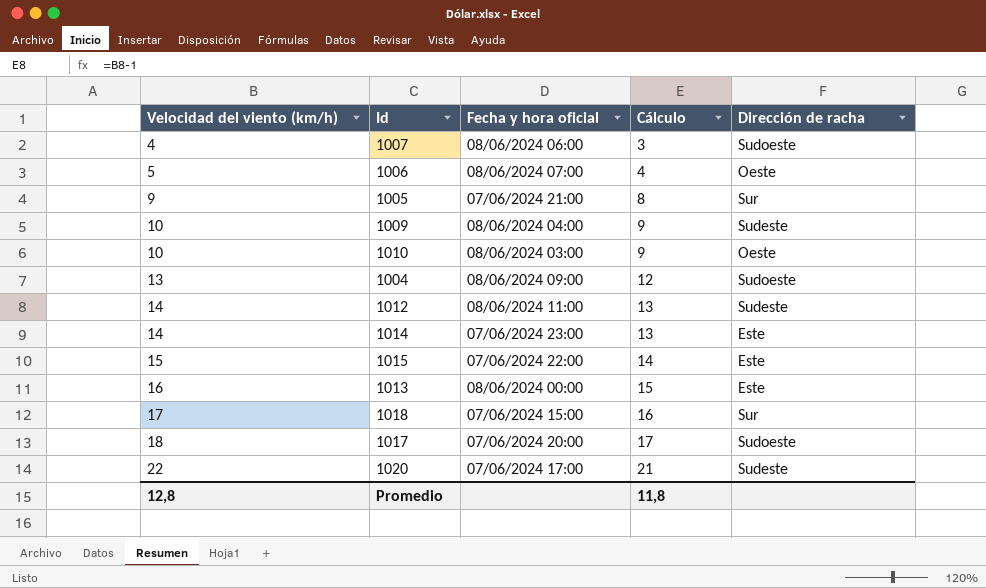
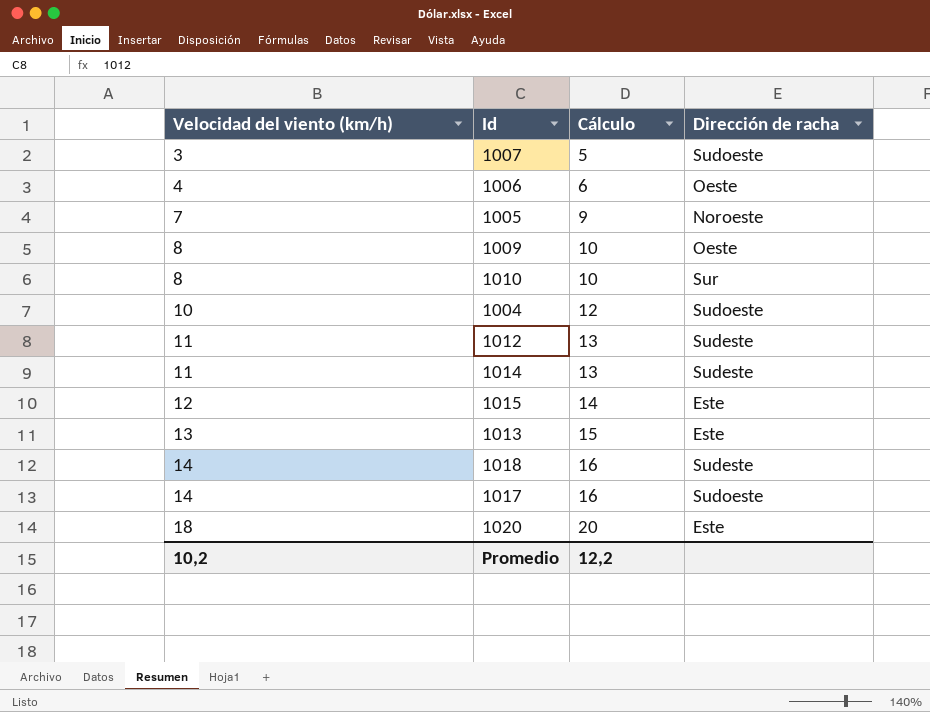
column Fecha y hora oficial | position: 3 -> none
column Cálculo | formula: [Velocidad del viento (km/h)] - 1 -> [Velocidad del viento (km/h)] + 2
1007 | Velocidad del viento (km/h): 4 -> 3
1006 | Velocidad del viento (km/h): 5 -> 4
1005 | Velocidad del viento (km/h): 9 -> 7
1005 | Dirección de racha: Sur -> Noroeste
1009 | Velocidad del viento (km/h): 10 -> 8
1009 | Dirección de racha: Sudeste -> Oeste
1010 | Velocidad del viento (km/h): 10 -> 8
1010 | Dirección de racha: Oeste -> Sur
1004 | Velocidad del viento (km/h): 13 -> 10
1012 | Velocidad del viento (km/h): 14 -> 11
1014 | Velocidad del viento (km/h): 14 -> 11
1014 | Dirección de racha: Este -> Sudeste
1015 | Velocidad del viento (km/h): 15 -> 12
1013 | Velocidad del viento (km/h): 16 -> 13
1018 | Velocidad del viento (km/h): 17 -> 14
1018 | Dirección de racha: Sur -> Sudeste
1017 | Velocidad del viento (km/h): 18 -> 14
1020 | Velocidad del viento (km/h): 22 -> 18
1020 | Dirección de racha: Sudeste -> Este
Promedio | Velocidad del viento (km/h): 12,8 -> 10,2
Promedio | Cálculo: 11,8 -> 12,2

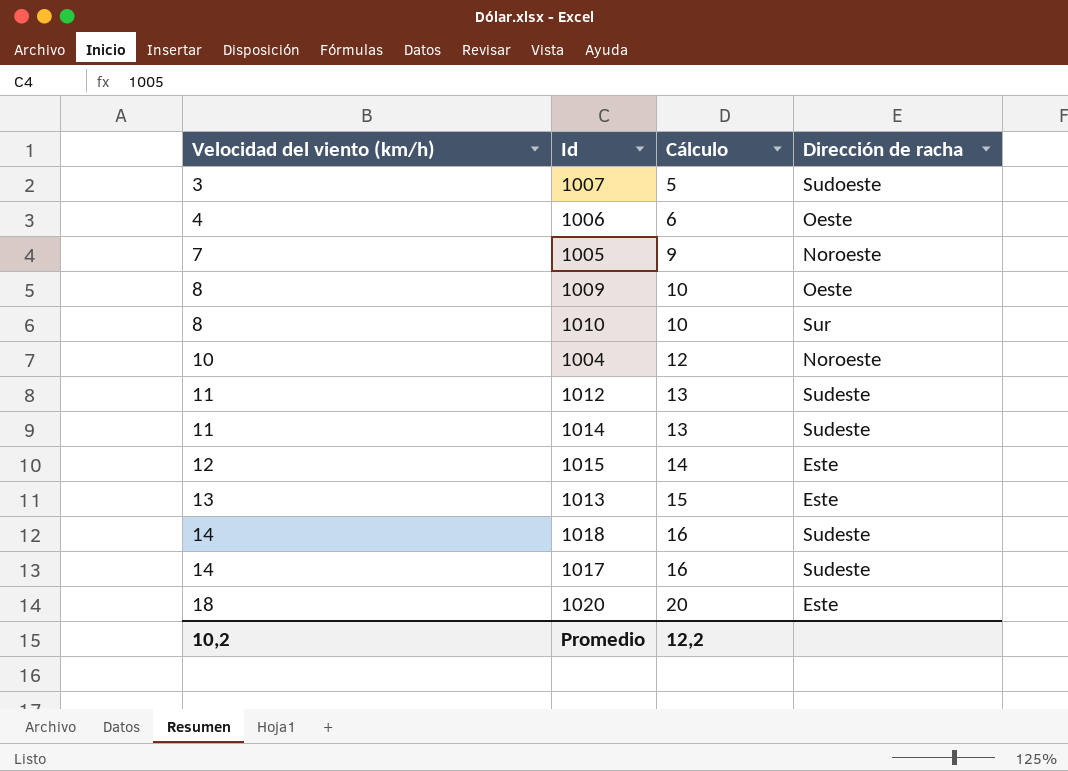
1004 | Dirección de racha: Sudoeste -> Noroeste
1017 | Dirección de racha: Sudoeste -> Sudeste

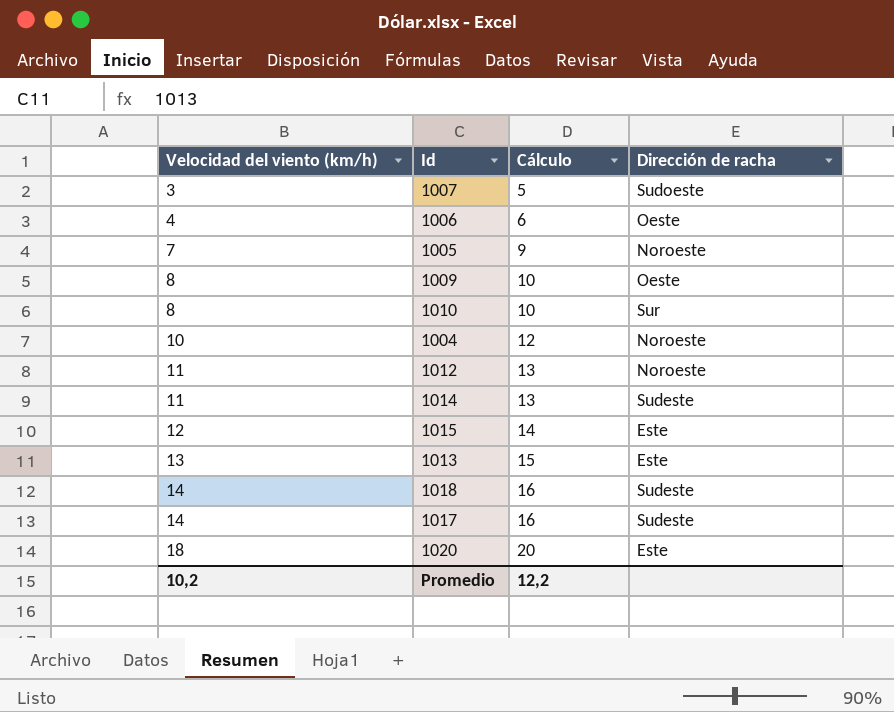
1012 | Dirección de racha: Sudeste -> Noroeste

